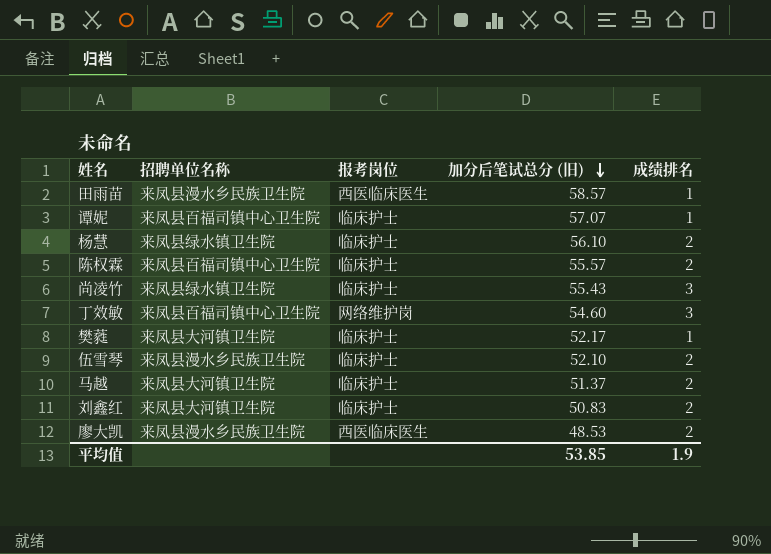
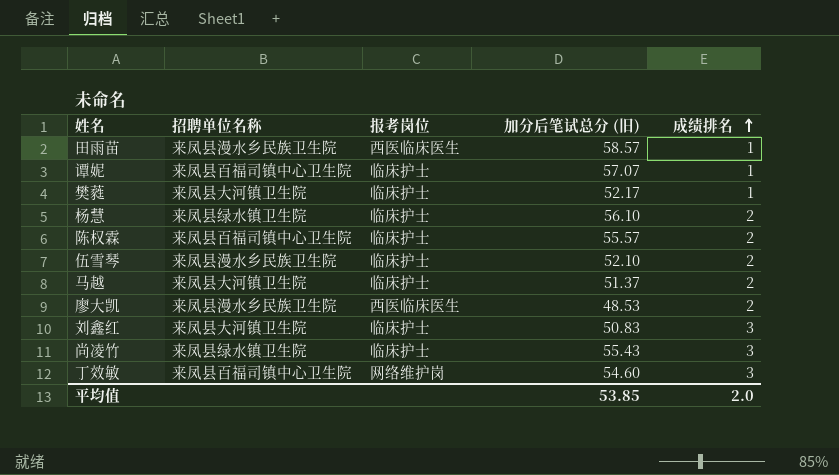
row order: 加分后笔试总分 (旧) descending -> 成绩排名 ascending
刘鑫红 | 成绩排名: 2 -> 3
平均值 | 成绩排名: 1.9 -> 2.0

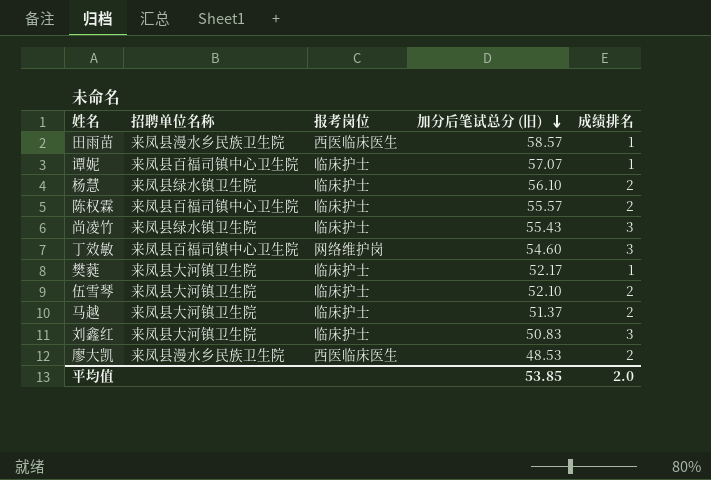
row order: 成绩排名 ascending -> 加分后笔试总分 (旧) descending
伍雪琴 | 招聘单位名称: 来凤县漫水乡民族卫生院 -> 来凤县大河镇卫生院

